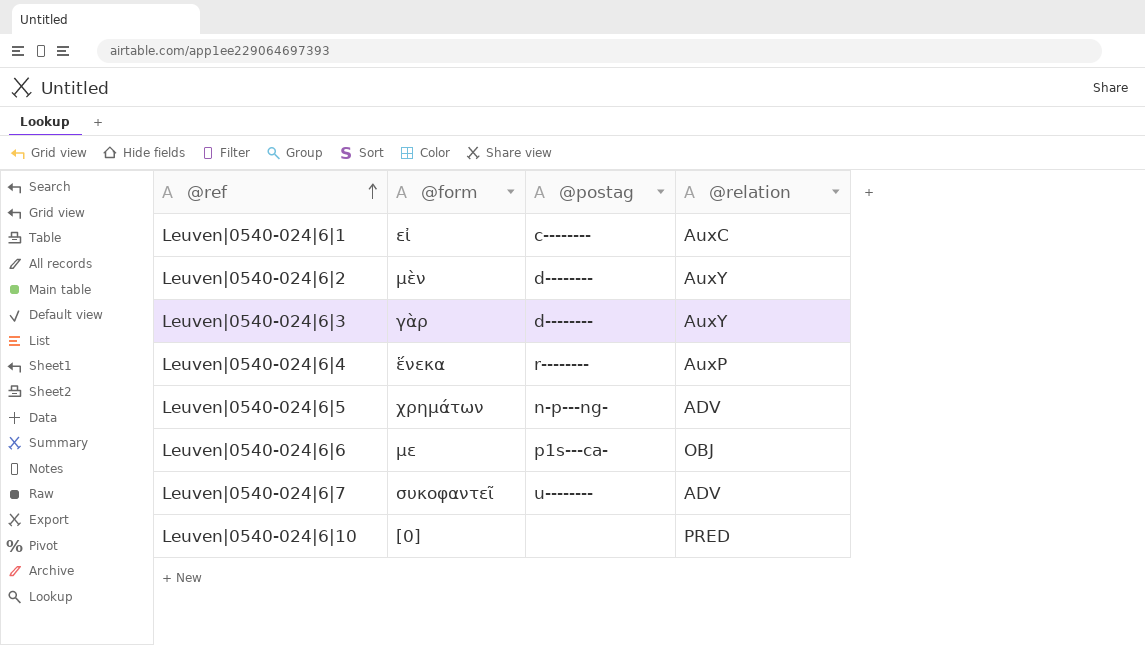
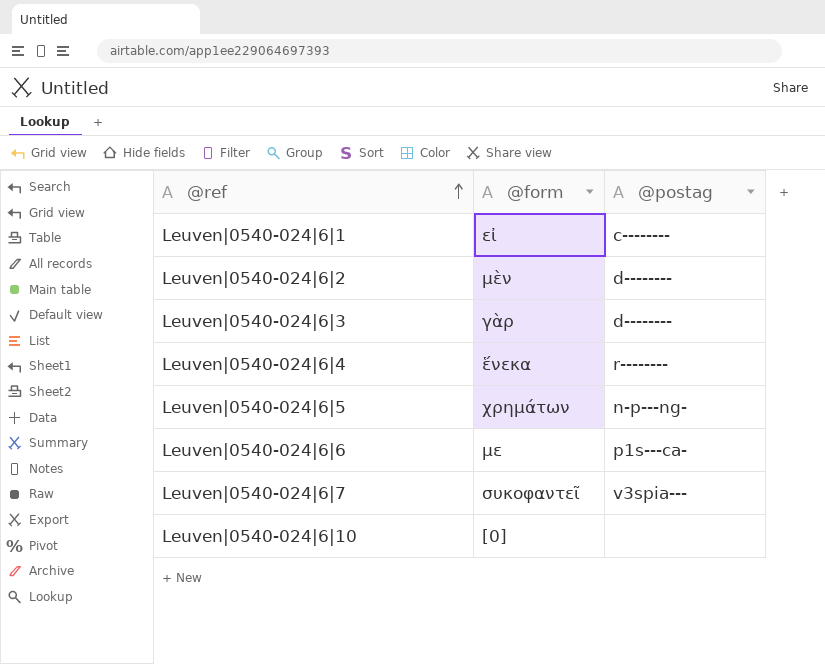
column @relation | position: 4 -> none
Leuven|0540-024|6|7 | @postag: u-------- -> v3spia---

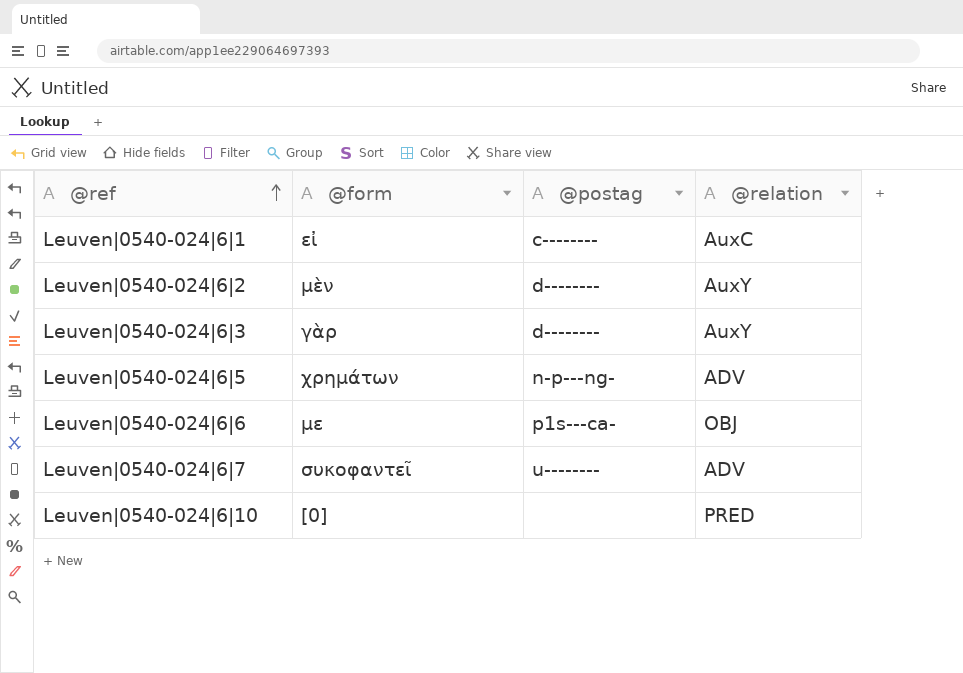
column @relation | position: none -> 4
row Leuven|0540-024|6|4: ἕνεκα | r-------- -> none
Leuven|0540-024|6|7 | @postag: v3spia--- -> u--------

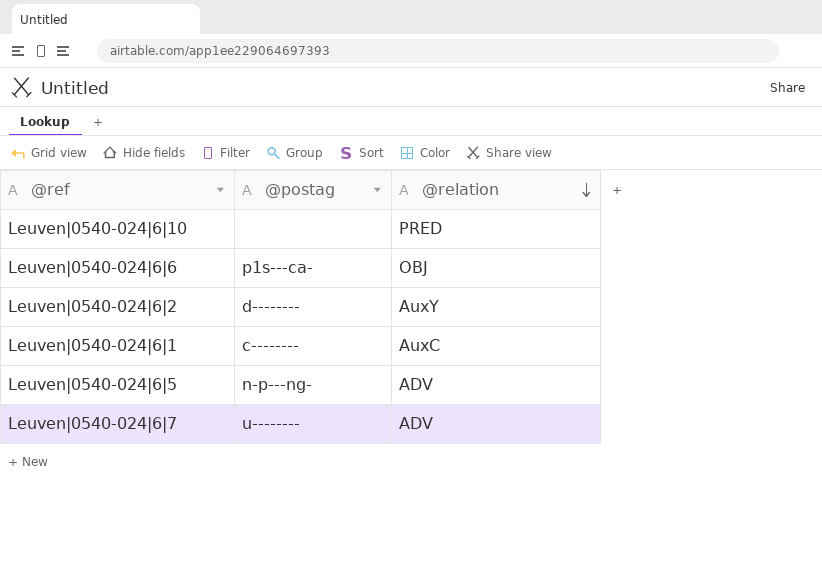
row order: @ref ascending -> @relation descending
column @form | position: 2 -> none
row Leuven|0540-024|6|3: γὰρ | d-------- | AuxY -> none

